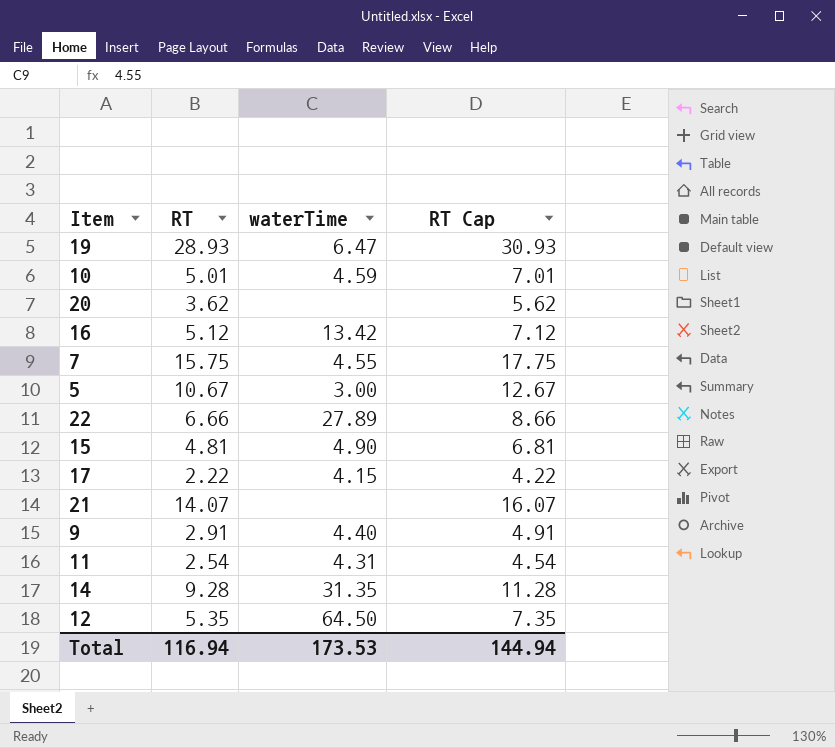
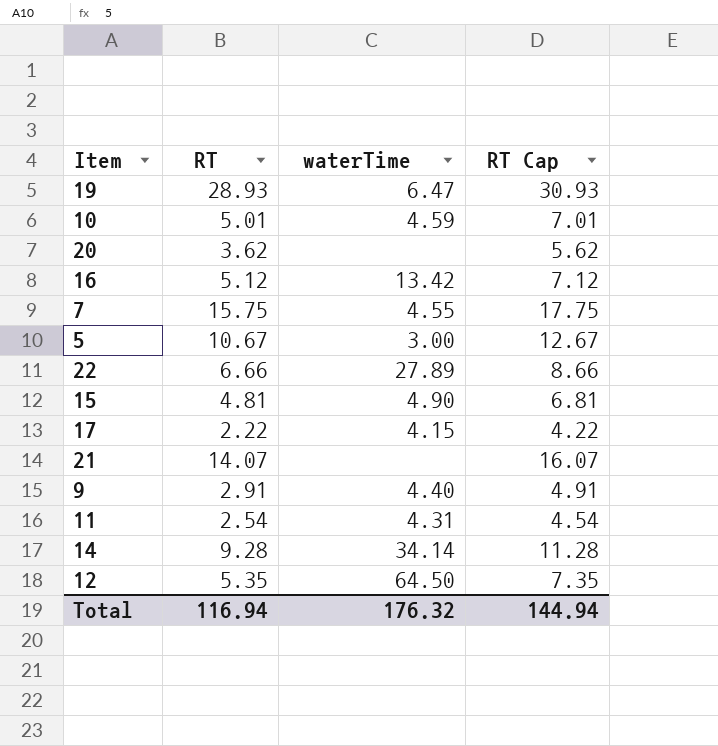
14 | waterTime: 31.35 -> 34.14
Total | waterTime: 173.53 -> 176.32

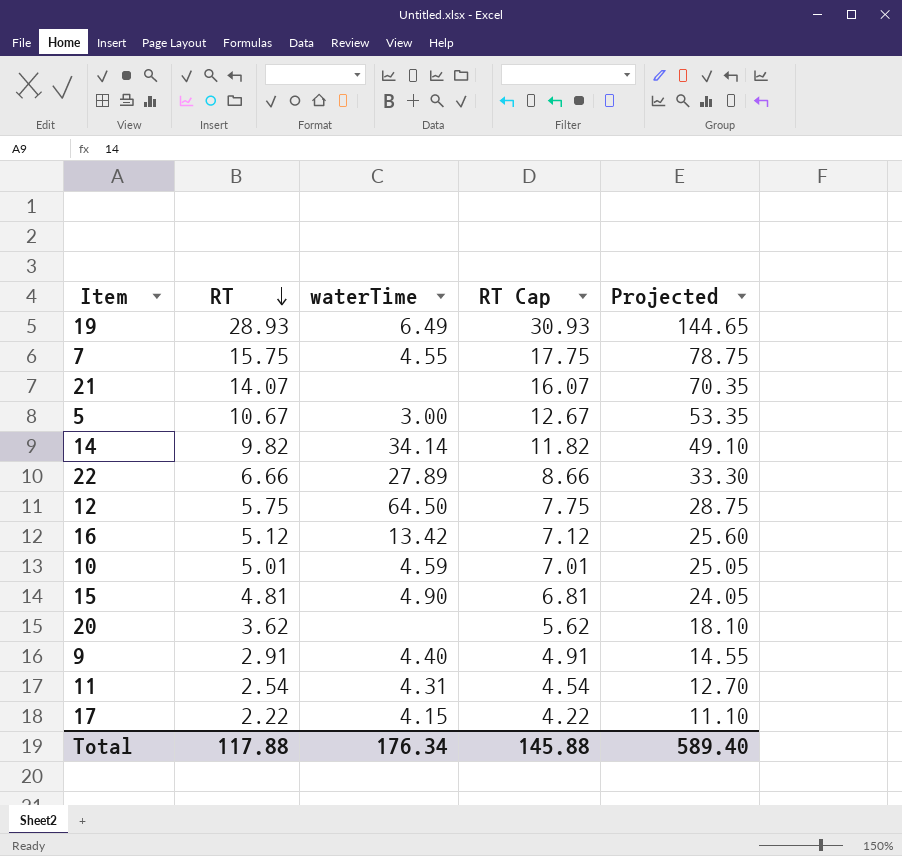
row order: none -> RT descending
column Projected | formula: none -> [RT] * 5
19 | waterTime: 6.47 -> 6.49
14 | RT: 9.28 -> 9.82
14 | RT Cap: 11.28 -> 11.82
12 | RT: 5.35 -> 5.75
12 | RT Cap: 7.35 -> 7.75
Total | RT: 116.94 -> 117.88
Total | waterTime: 176.32 -> 176.34
Total | RT Cap: 144.94 -> 145.88

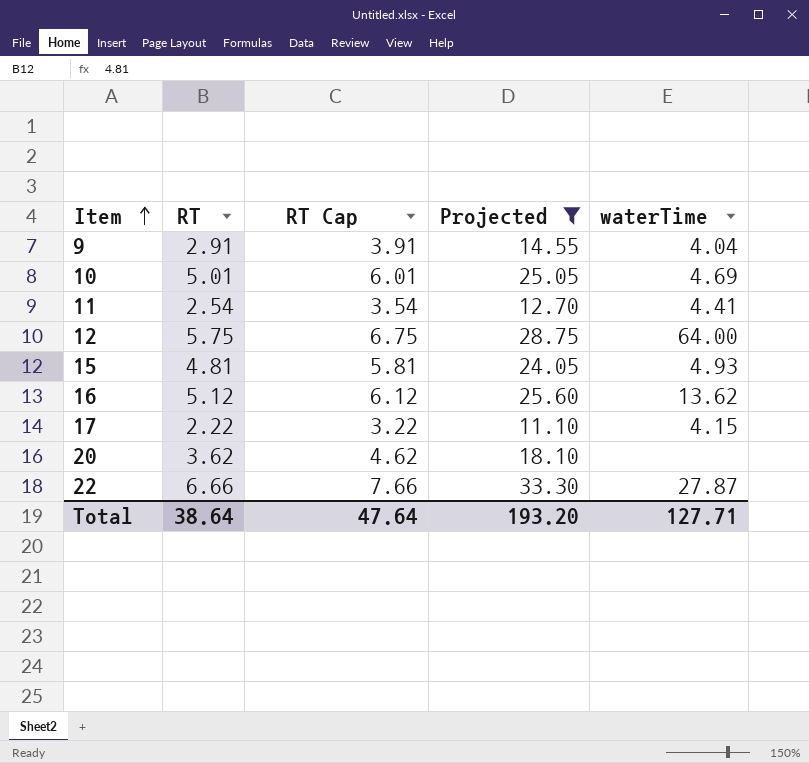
filter: none -> Projected <= 33.30
row order: RT descending -> Item ascending
column RT Cap | formula: [RT] + 2 -> [RT] + 1
column waterTime | position: 3 -> 5
9 | waterTime: 4.40 -> 4.04
10 | waterTime: 4.59 -> 4.69
11 | waterTime: 4.31 -> 4.41
12 | waterTime: 64.50 -> 64.00
15 | waterTime: 4.90 -> 4.93
16 | waterTime: 13.42 -> 13.62
22 | waterTime: 27.89 -> 27.87
Total | RT: 117.88 -> 38.64
Total | RT Cap: 145.88 -> 47.64
Total | Projected: 589.40 -> 193.20
Total | waterTime: 176.34 -> 127.71

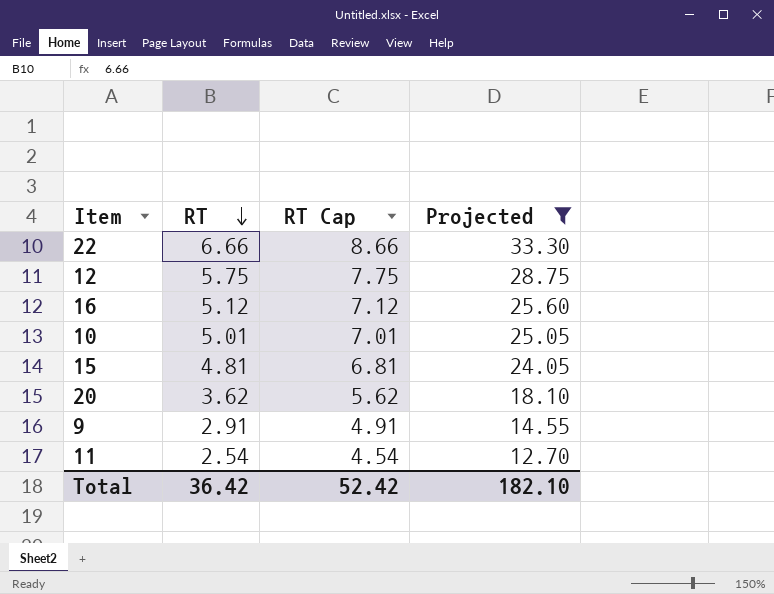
row order: Item ascending -> RT descending
column waterTime | position: 5 -> none
column RT Cap | formula: [RT] + 1 -> [RT] + 2
row 17: 2.22 | 3.22 | 11.10 | 4.15 -> none
Total | RT: 38.64 -> 36.42
Total | RT Cap: 47.64 -> 52.42
Total | Projected: 193.20 -> 182.10

